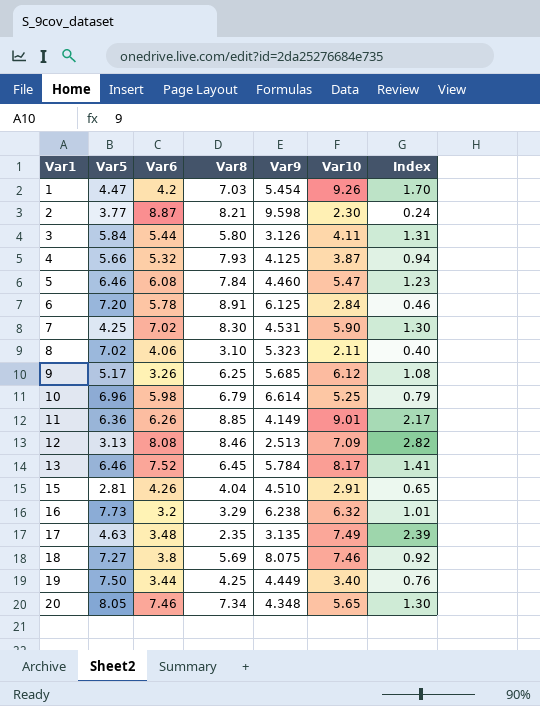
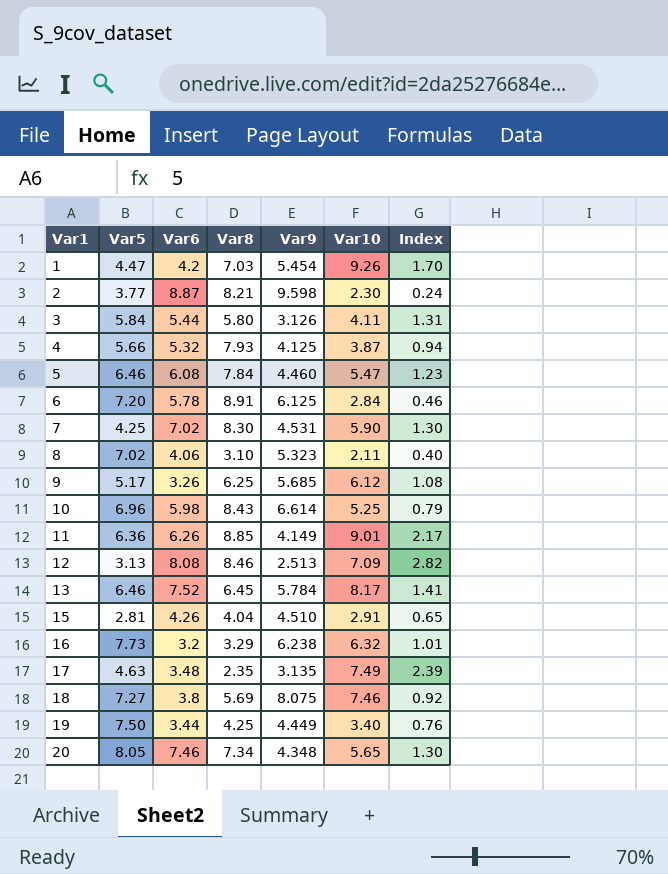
10 | Var8: 6.79 -> 8.43

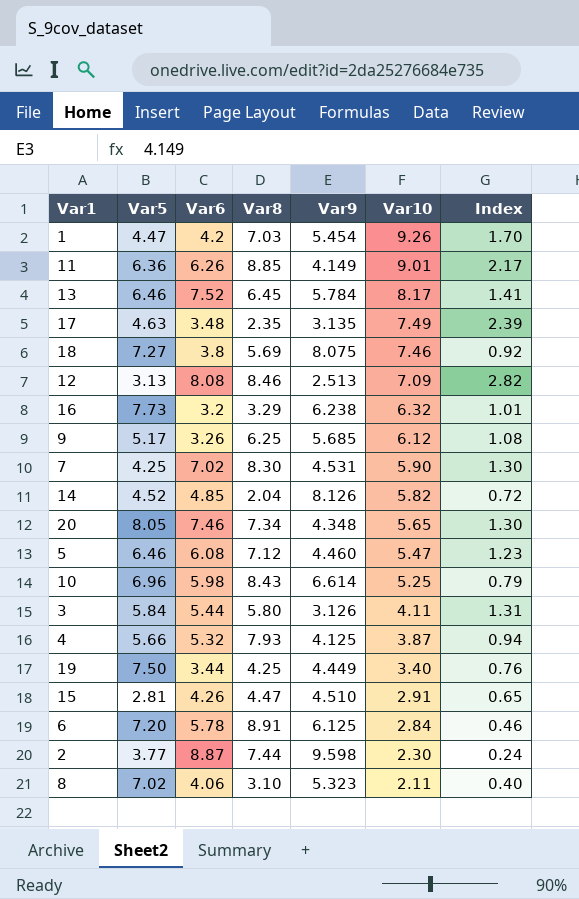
row order: Var1 ascending -> Var10 descending
row 14: none -> 4.52 | 4.85 | 2.04 | 8.126 | 5.82 | 0.72
5 | Var8: 7.84 -> 7.12
15 | Var8: 4.04 -> 4.47
2 | Var8: 8.21 -> 7.44

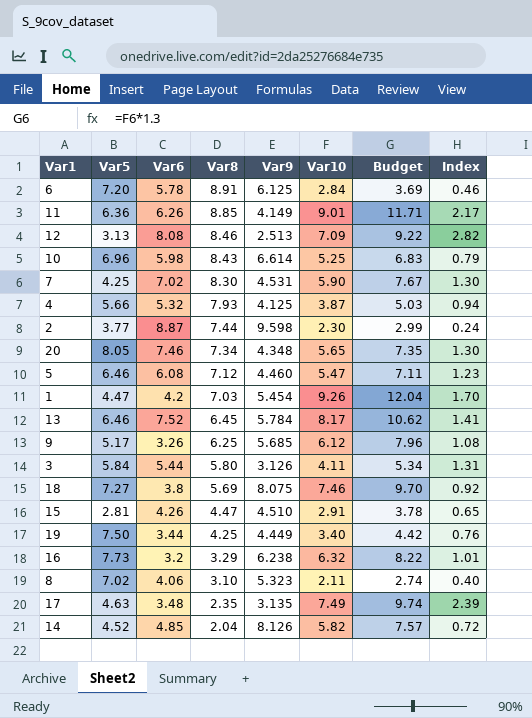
row order: Var10 descending -> Var8 descending
column Budget | formula: none -> [Var10] * 1.3

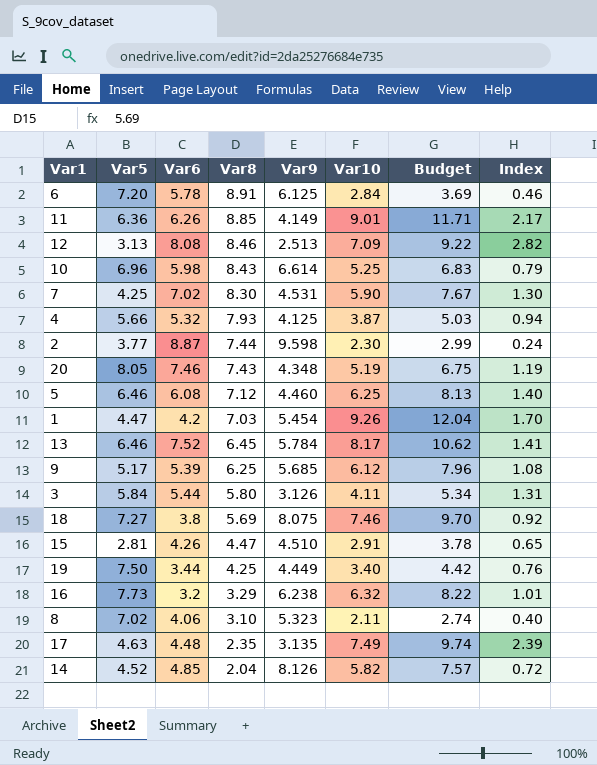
20 | Var8: 7.34 -> 7.43
20 | Var10: 5.65 -> 5.19
20 | Budget: 7.35 -> 6.75
20 | Index: 1.30 -> 1.19
5 | Var10: 5.47 -> 6.25
5 | Budget: 7.11 -> 8.13
5 | Index: 1.23 -> 1.40
9 | Var6: 3.26 -> 5.39
17 | Var6: 3.48 -> 4.48

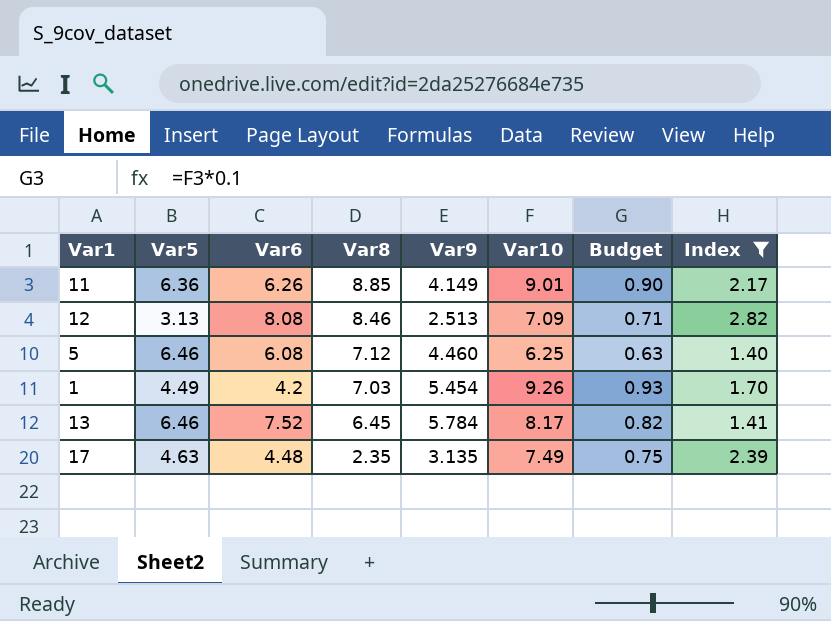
filter: none -> Index >= 1.40
column Budget | formula: [Var10] * 1.3 -> [Var10] * 0.1
1 | Var5: 4.47 -> 4.49

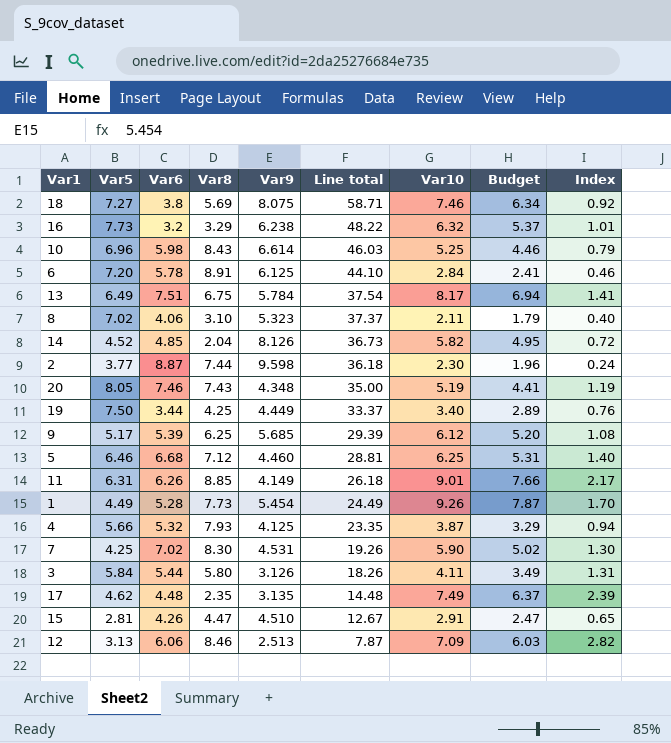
filter: Index >= 1.40 -> none
row order: Var8 descending -> Line total descending
column Line total | formula: none -> [Var5] * [Var9]
column Budget | formula: [Var10] * 0.1 -> [Var10] * 0.85
13 | Var5: 6.46 -> 6.49
13 | Var6: 7.52 -> 7.51
13 | Var8: 6.45 -> 6.75
5 | Var6: 6.08 -> 6.68
11 | Var5: 6.36 -> 6.31
1 | Var6: 4.2 -> 5.28
1 | Var8: 7.03 -> 7.73
17 | Var5: 4.63 -> 4.62
12 | Var6: 8.08 -> 6.06

